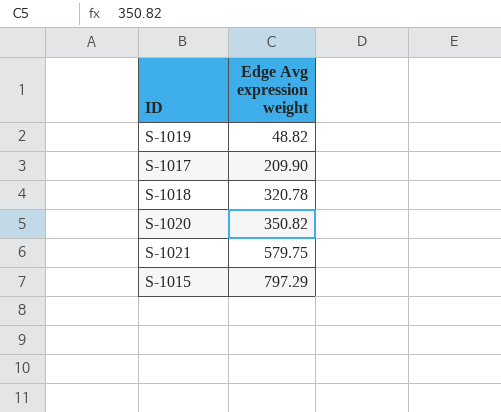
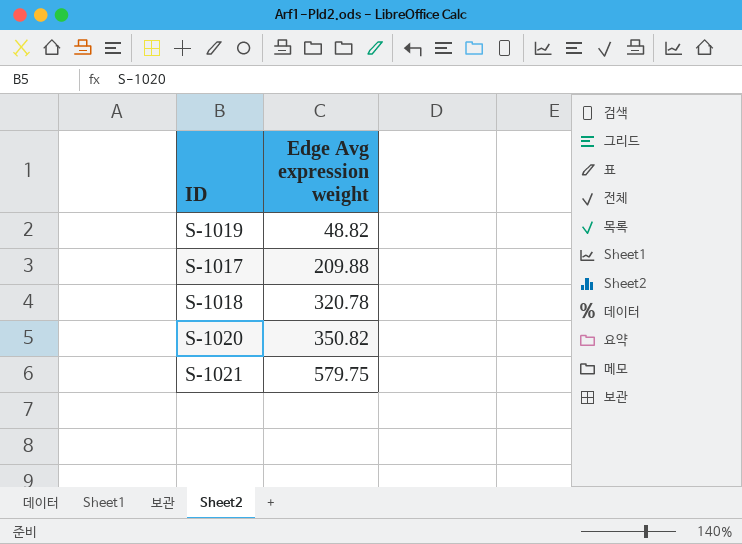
row S-1015: 797.29 -> none
S-1017 | Edge Avg expression weight: 209.90 -> 209.88

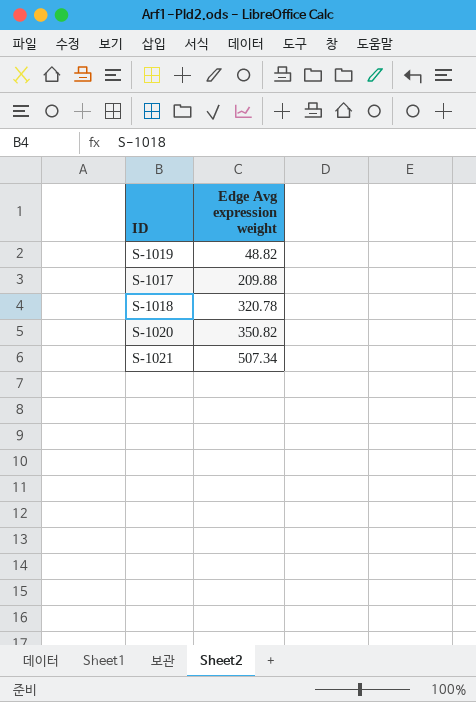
S-1021 | Edge Avg expression weight: 579.75 -> 507.34

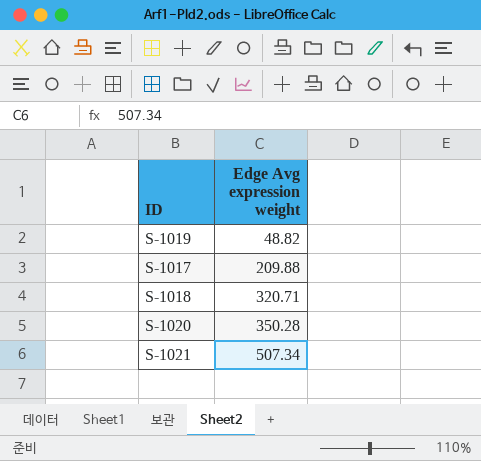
S-1018 | Edge Avg expression weight: 320.78 -> 320.71
S-1020 | Edge Avg expression weight: 350.82 -> 350.28

